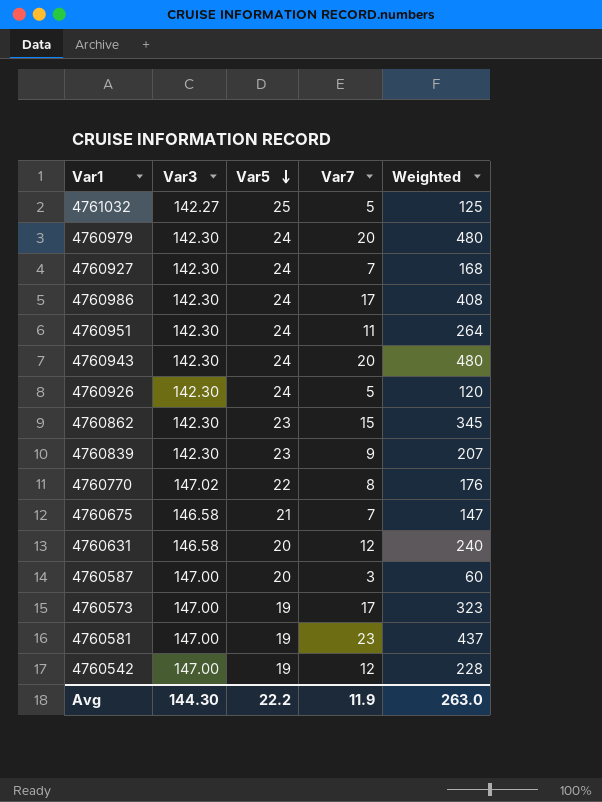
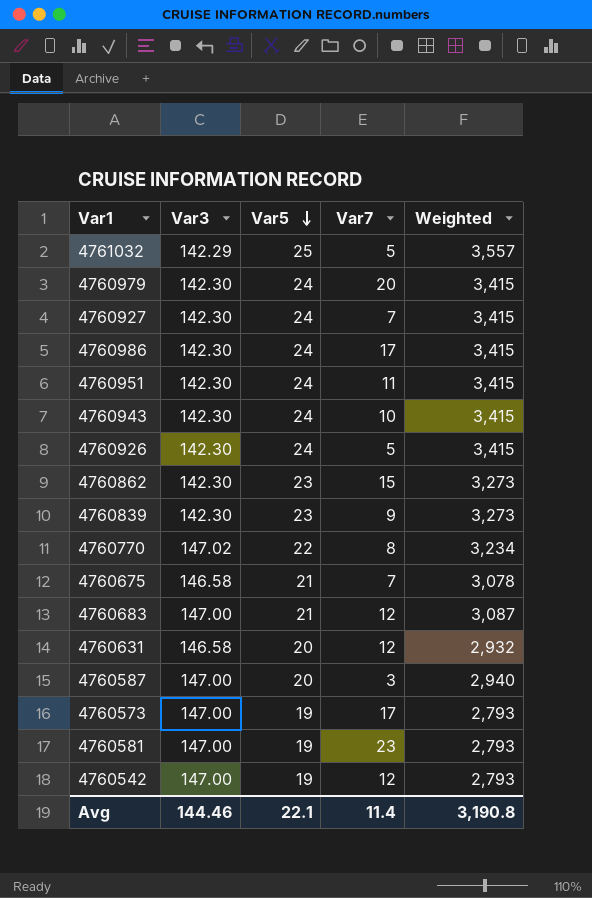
column Weighted | formula: [Var5] * [Var7] -> [Var3] * [Var5]
4761032 | Var3: 142.27 -> 142.29
4760943 | Var7: 20 -> 10
row 4760683: none -> 147.00 | 21 | 12 | 3,087
Avg | Var3: 144.30 -> 144.46
Avg | Var5: 22.2 -> 22.1
Avg | Var7: 11.9 -> 11.4
Avg | Weighted: 263.0 -> 3,190.8

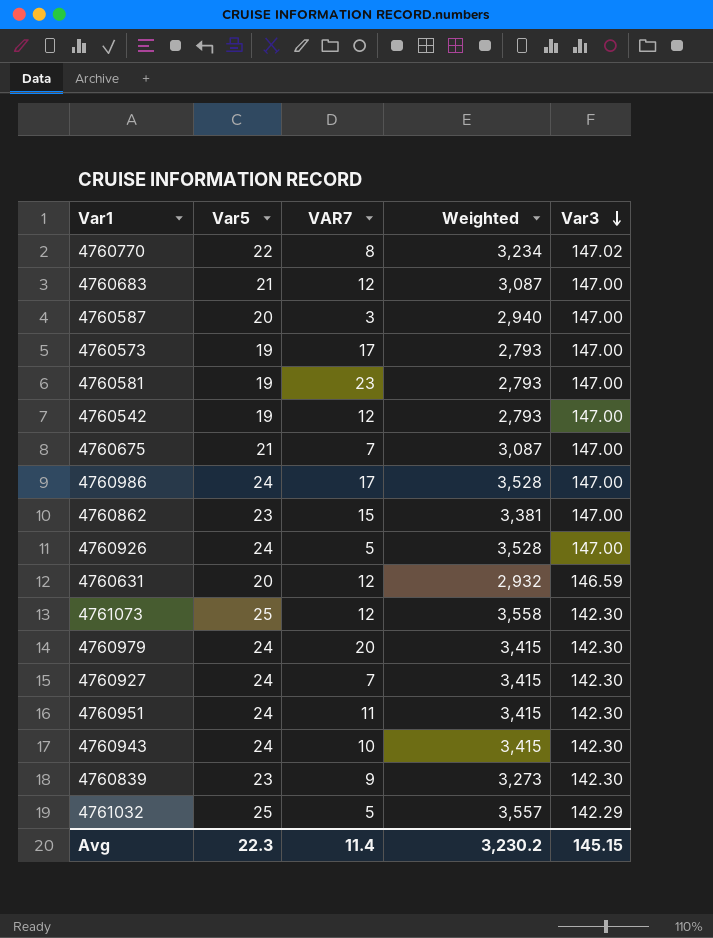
row order: Var5 descending -> Var3 descending
column name: Var7 -> VAR7
column Var3 | position: 2 -> 5
4760675 | Weighted: 3,078 -> 3,087
4760675 | Var3: 146.58 -> 147.00
4760986 | Weighted: 3,415 -> 3,528
4760986 | Var3: 142.30 -> 147.00
4760862 | Weighted: 3,273 -> 3,381
4760862 | Var3: 142.30 -> 147.00
4760926 | Weighted: 3,415 -> 3,528
4760926 | Var3: 142.30 -> 147.00
4760631 | Var3: 146.58 -> 146.59
row 4761073: none -> 25 | 12 | 3,558 | 142.30
Avg | Var5: 22.1 -> 22.3
Avg | Weighted: 3,190.8 -> 3,230.2
Avg | Var3: 144.46 -> 145.15

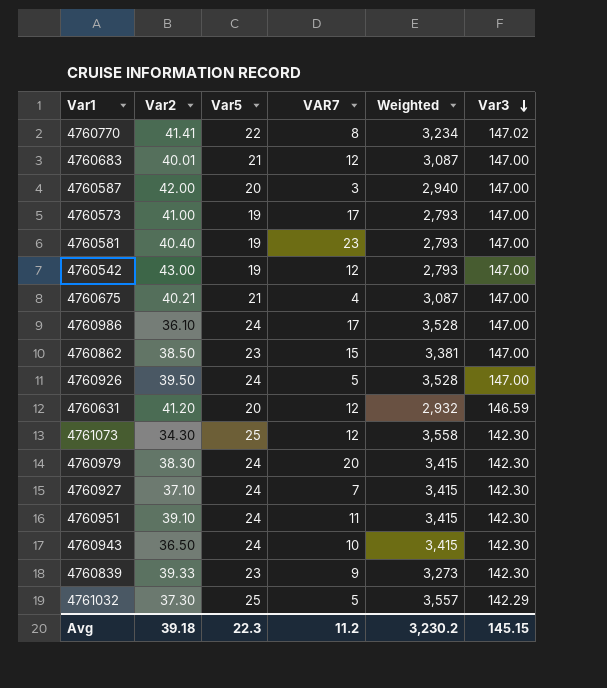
column Var2 | position: none -> 2
4760675 | VAR7: 7 -> 4
Avg | VAR7: 11.4 -> 11.2

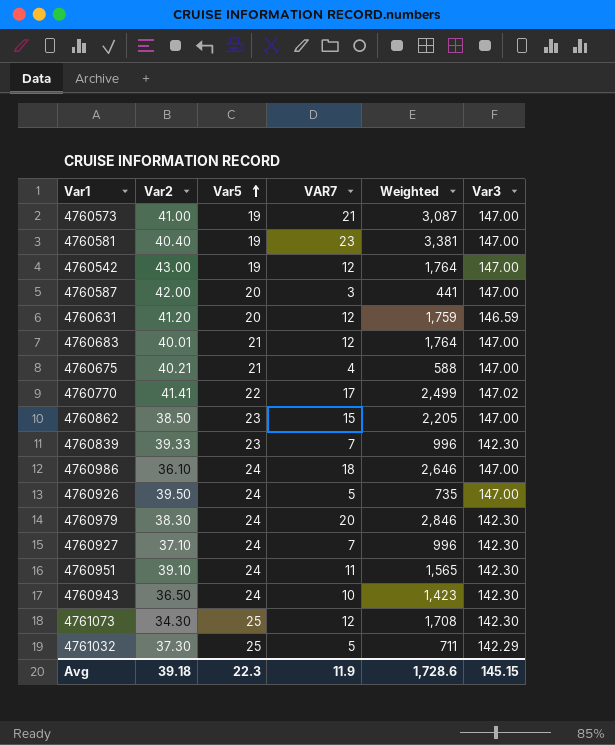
row order: Var3 descending -> Var5 ascending
column Weighted | formula: [Var5] * [Var3] -> [VAR7] * [Var3]
4760573 | VAR7: 17 -> 21
4760770 | VAR7: 8 -> 17
4760839 | VAR7: 9 -> 7
4760986 | VAR7: 17 -> 18
Avg | VAR7: 11.2 -> 11.9
Avg | Weighted: 3,230.2 -> 1,728.6

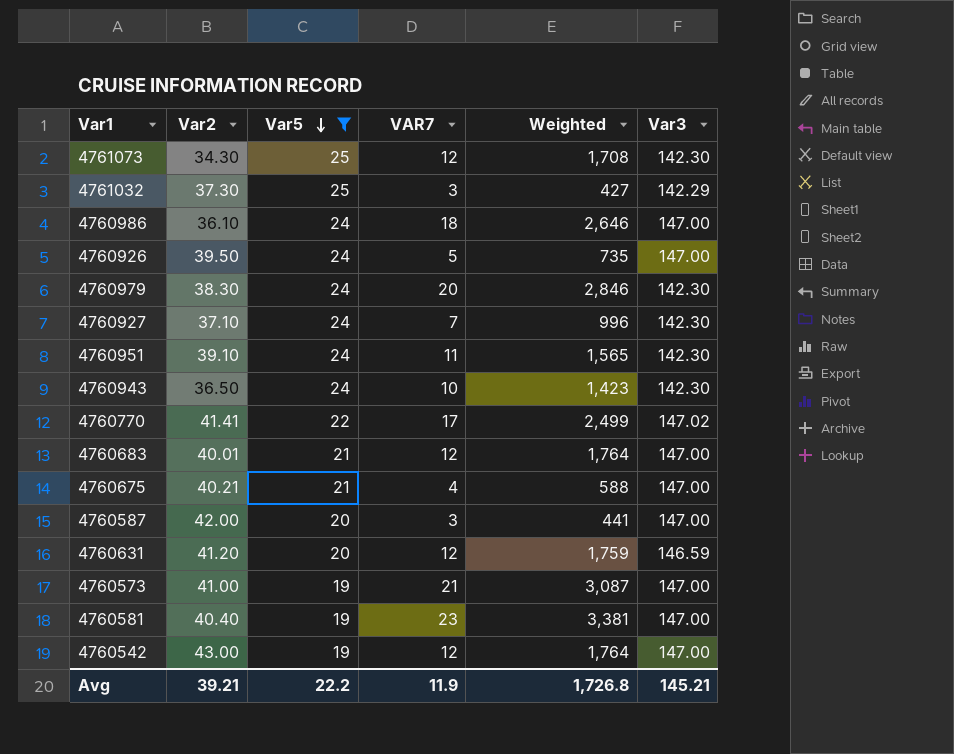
filter: none -> Var5 != 23
row order: Var5 ascending -> Var5 descending
4761032 | VAR7: 5 -> 3
4761032 | Weighted: 711 -> 427
Avg | Var2: 39.18 -> 39.21
Avg | Var5: 22.3 -> 22.2
Avg | Weighted: 1,728.6 -> 1,726.8
Avg | Var3: 145.15 -> 145.21

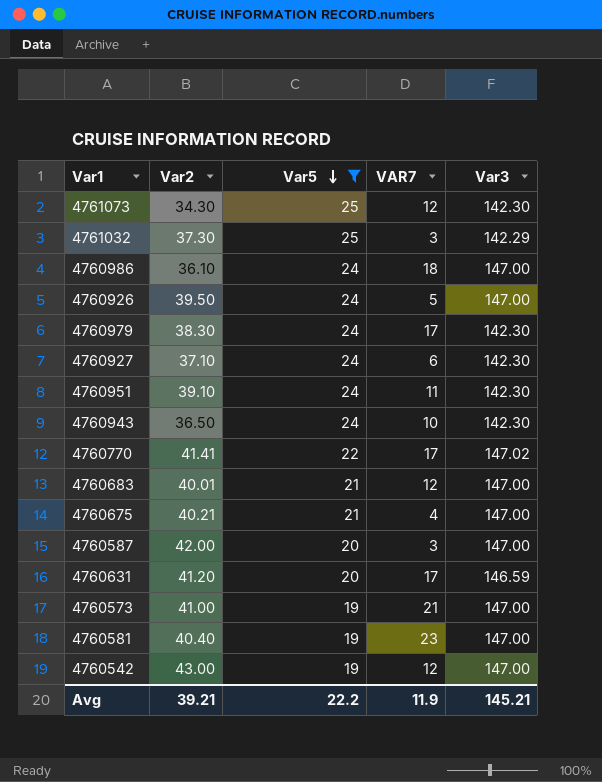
column Weighted | formula: [VAR7] * [Var3] -> none
4760979 | VAR7: 20 -> 17
4760927 | VAR7: 7 -> 6
4760631 | VAR7: 12 -> 17

